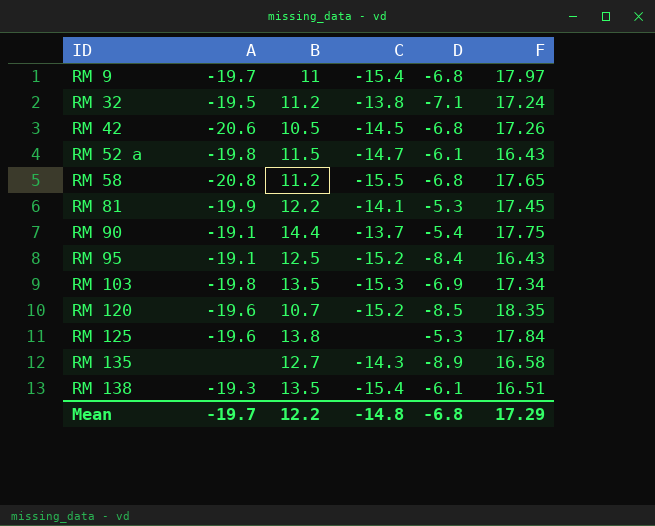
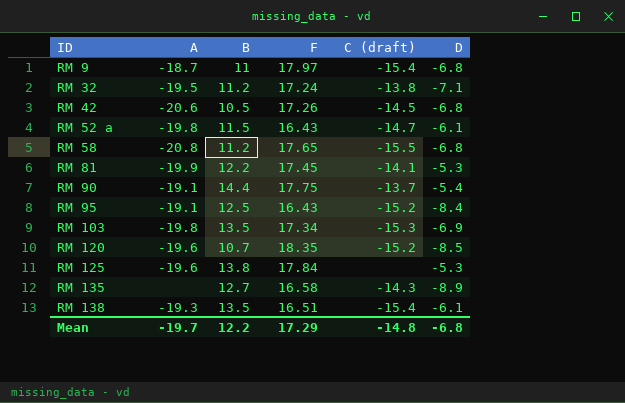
column F | position: 6 -> 4
column name: C -> C (draft)
RM 9 | A: -19.7 -> -18.7

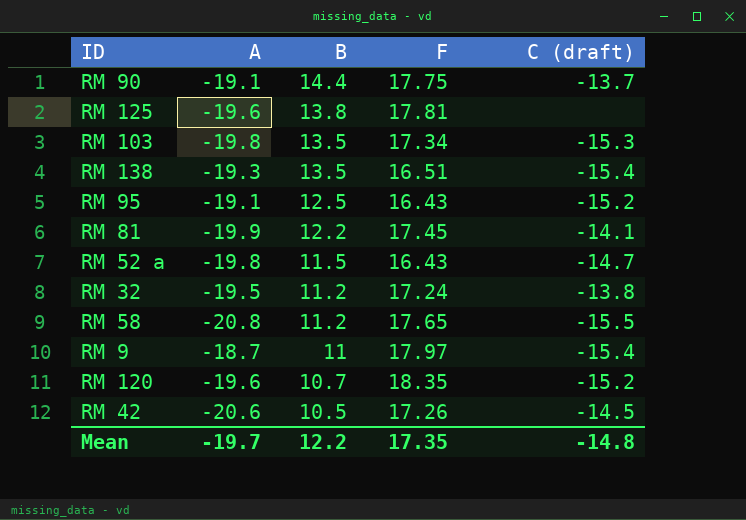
row order: ID ascending -> B descending
column D | position: 6 -> none
row RM 135: none | 12.7 | 16.58 | -14.3 | -8.9 -> none
RM 125 | F: 17.84 -> 17.81
Mean | F: 17.29 -> 17.35

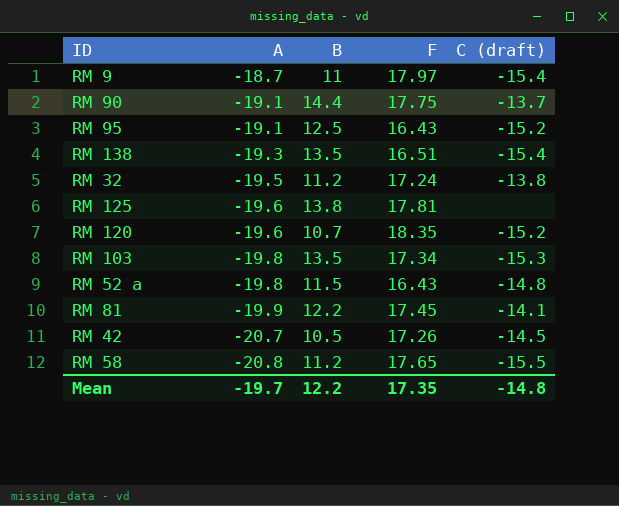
row order: B descending -> A descending
RM 52 a | C (draft): -14.7 -> -14.8
RM 42 | A: -20.6 -> -20.7

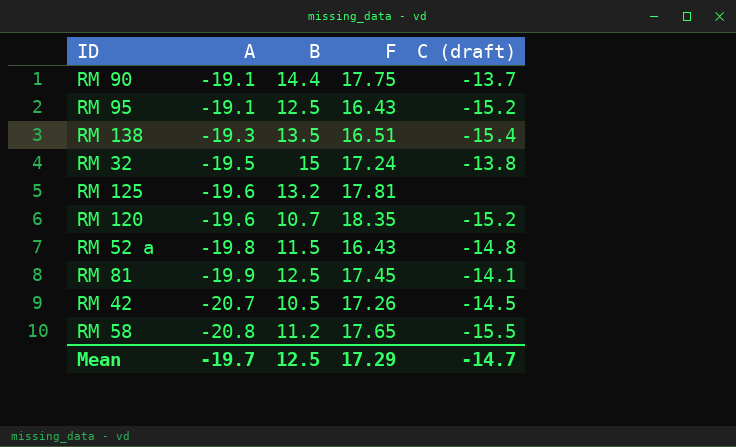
row RM 9: -18.7 | 11 | 17.97 | -15.4 -> none
row RM 103: -19.8 | 13.5 | 17.34 | -15.3 -> none
RM 32 | B: 11.2 -> 15
RM 125 | B: 13.8 -> 13.2
RM 81 | B: 12.2 -> 12.5
Mean | B: 12.2 -> 12.5
Mean | F: 17.35 -> 17.29
Mean | C (draft): -14.8 -> -14.7

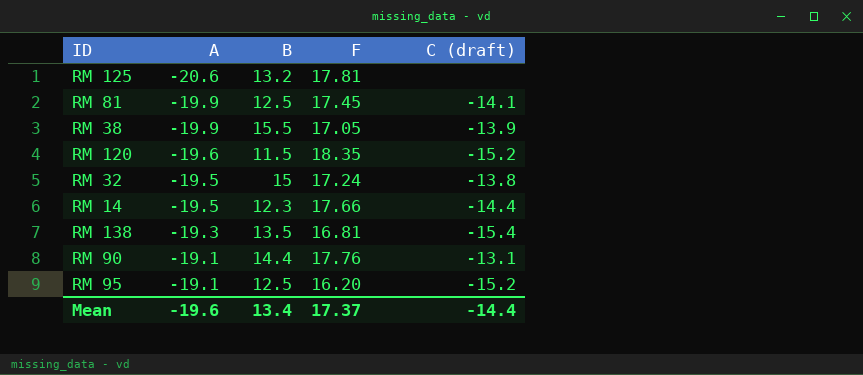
row order: A descending -> A ascending
row RM 52 a: -19.8 | 11.5 | 16.43 | -14.8 -> none
row RM 42: -20.7 | 10.5 | 17.26 | -14.5 -> none
row RM 58: -20.8 | 11.2 | 17.65 | -15.5 -> none
RM 125 | A: -19.6 -> -20.6
row RM 38: none -> -19.9 | 15.5 | 17.05 | -13.9
RM 120 | B: 10.7 -> 11.5
row RM 14: none -> -19.5 | 12.3 | 17.66 | -14.4
RM 138 | F: 16.51 -> 16.81
RM 90 | F: 17.75 -> 17.76
RM 90 | C (draft): -13.7 -> -13.1
RM 95 | F: 16.43 -> 16.20
Mean | A: -19.7 -> -19.6
Mean | B: 12.5 -> 13.4
Mean | F: 17.29 -> 17.37
Mean | C (draft): -14.7 -> -14.4

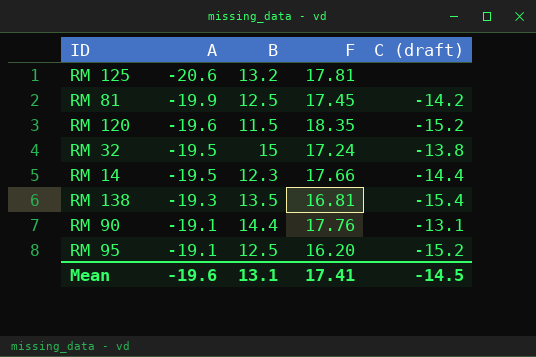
row RM 38: -19.9 | 15.5 | 17.05 | -13.9 -> none
RM 81 | C (draft): -14.1 -> -14.2
Mean | B: 13.4 -> 13.1
Mean | F: 17.37 -> 17.41
Mean | C (draft): -14.4 -> -14.5

